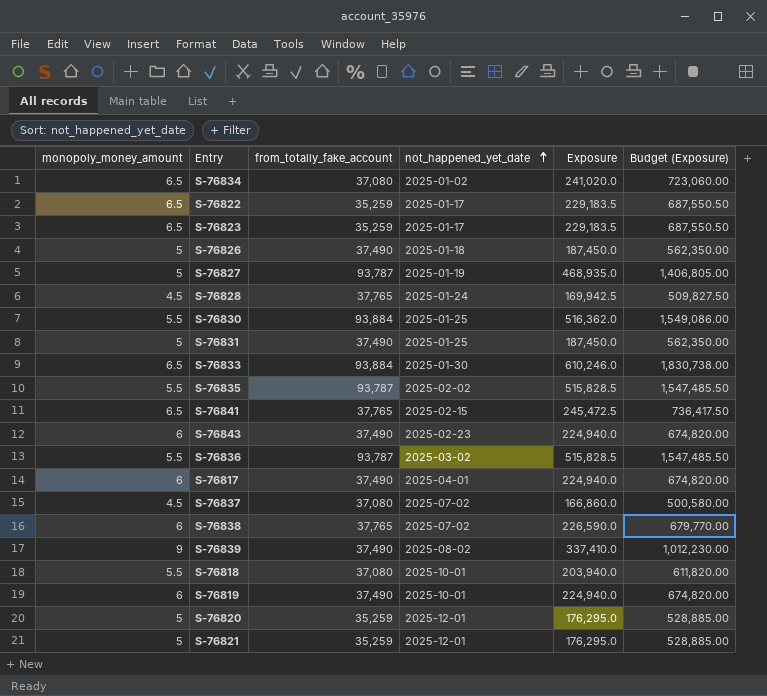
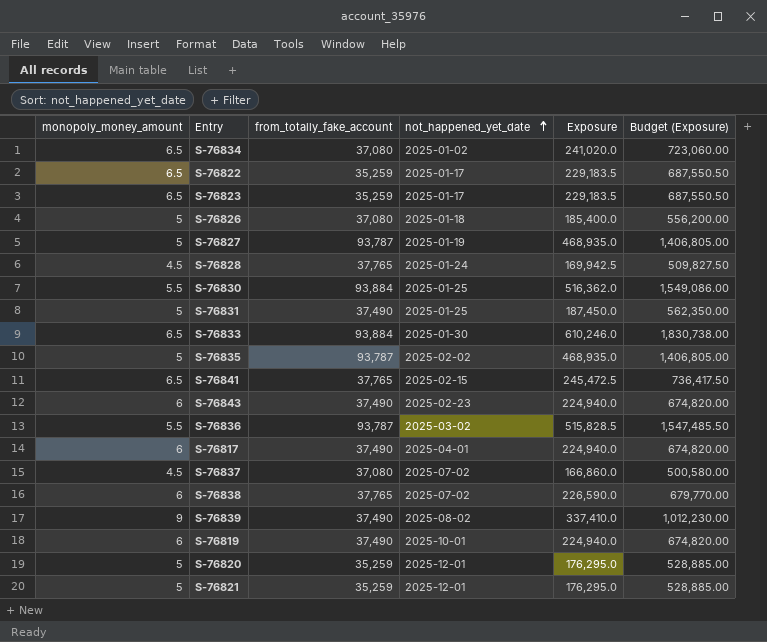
row S-76818: 5.5 | 37,080 | 2025-10-01 | 203,940.0 | 611,820.00 -> none
S-76826 | from_totally_fake_account: 37,490 -> 37,080
S-76826 | Exposure: 187,450.0 -> 185,400.0
S-76826 | Budget (Exposure): 562,350.00 -> 556,200.00
S-76835 | monopoly_money_amount: 5.5 -> 5
S-76835 | Exposure: 515,828.5 -> 468,935.0
S-76835 | Budget (Exposure): 1,547,485.50 -> 1,406,805.00

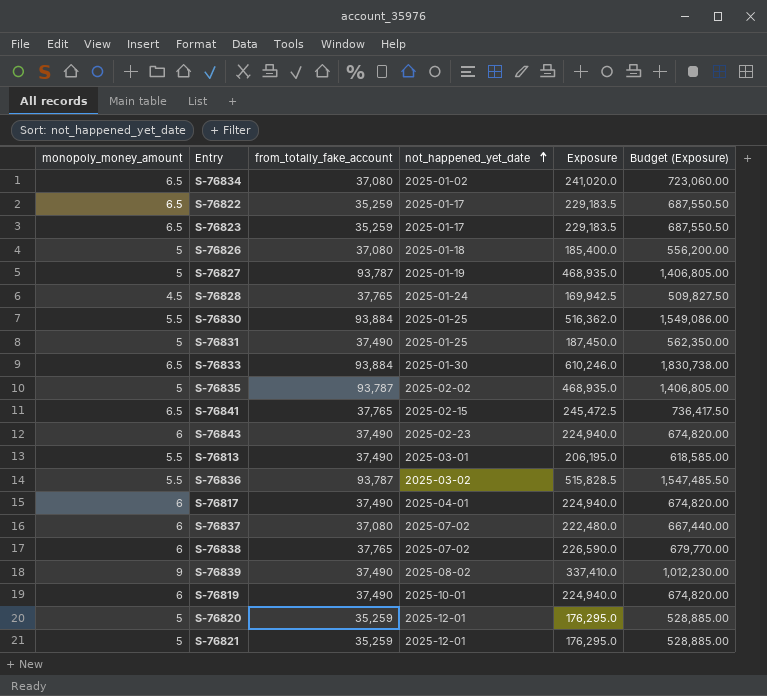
row S-76813: none -> 5.5 | 37,490 | 2025-03-01 | 206,195.0 | 618,585.00
S-76837 | monopoly_money_amount: 4.5 -> 6
S-76837 | Exposure: 166,860.0 -> 222,480.0
S-76837 | Budget (Exposure): 500,580.00 -> 667,440.00

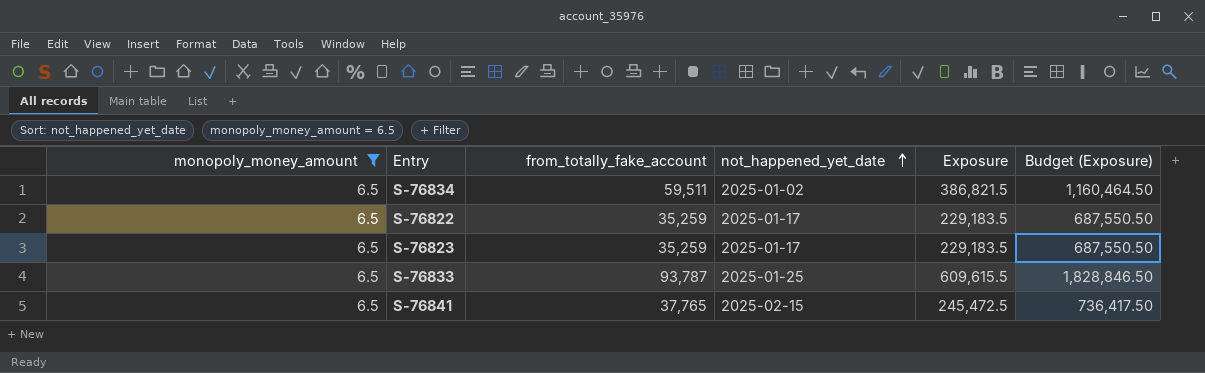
filter: none -> monopoly_money_amount = 6.5
S-76834 | from_totally_fake_account: 37,080 -> 59,511
S-76834 | Exposure: 241,020.0 -> 386,821.5
S-76834 | Budget (Exposure): 723,060.00 -> 1,160,464.50
S-76833 | from_totally_fake_account: 93,884 -> 93,787
S-76833 | not_happened_yet_date: 2025-01-30 -> 2025-01-25
S-76833 | Exposure: 610,246.0 -> 609,615.5
S-76833 | Budget (Exposure): 1,830,738.00 -> 1,828,846.50

